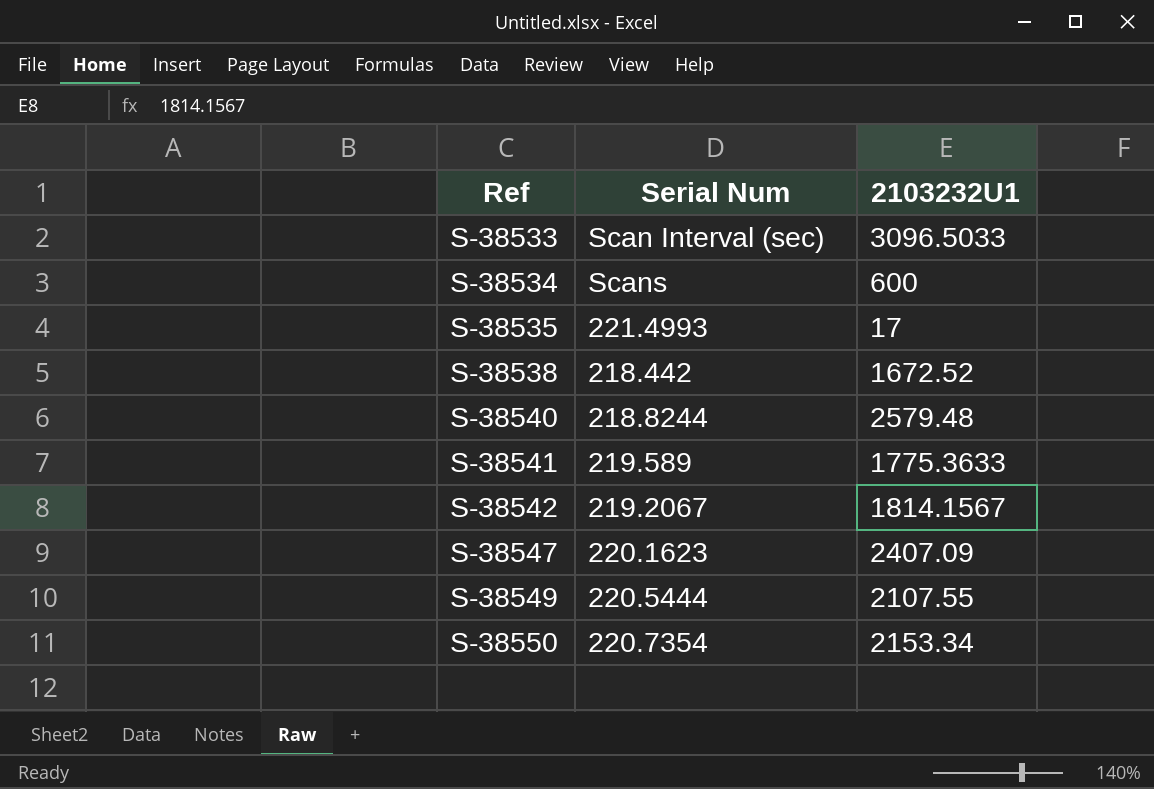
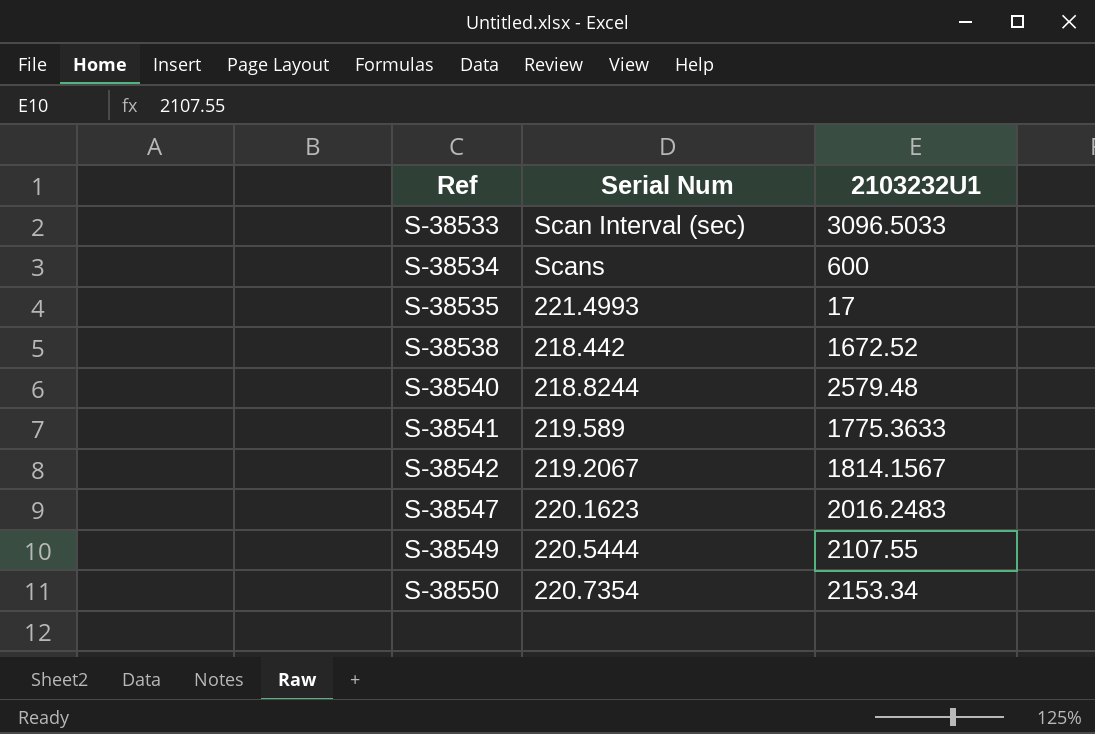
S-38547 | 2103232U1: 2407.09 -> 2016.2483

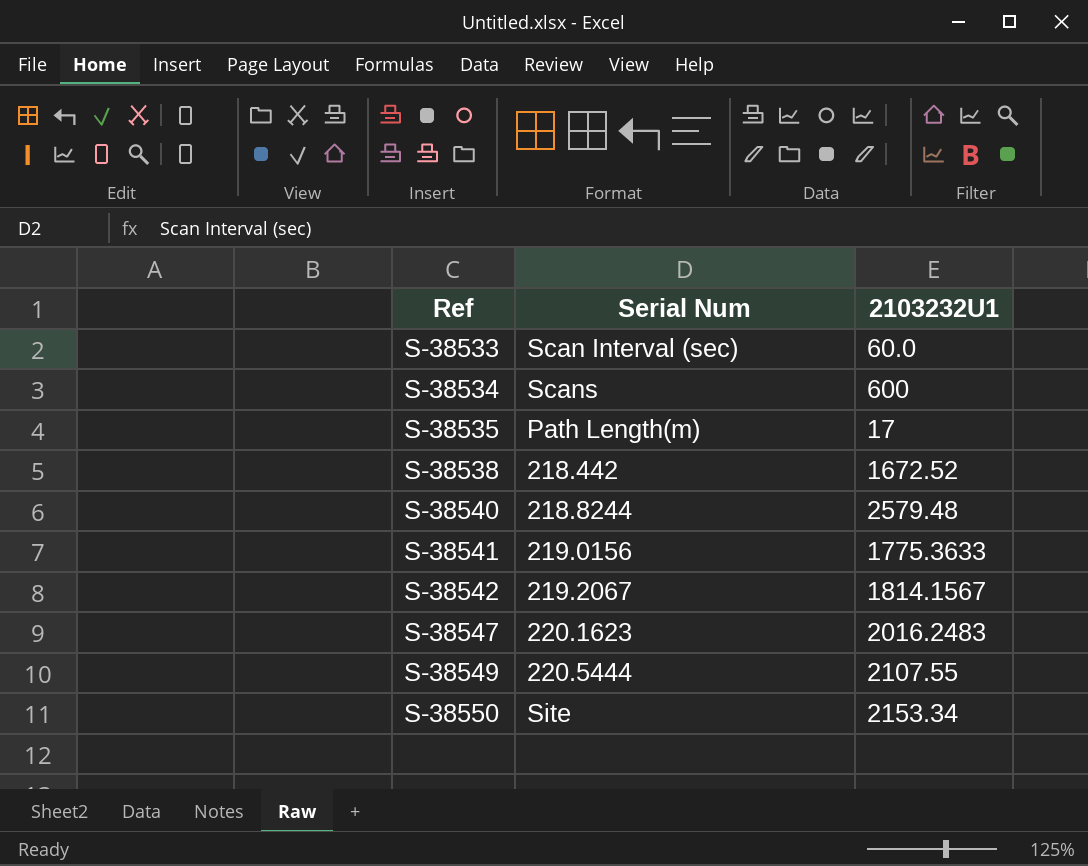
S-38533 | 2103232U1: 3096.5033 -> 60.0
S-38535 | Serial Num: 221.4993 -> Path Length(m)
S-38541 | Serial Num: 219.589 -> 219.0156
S-38550 | Serial Num: 220.7354 -> Site

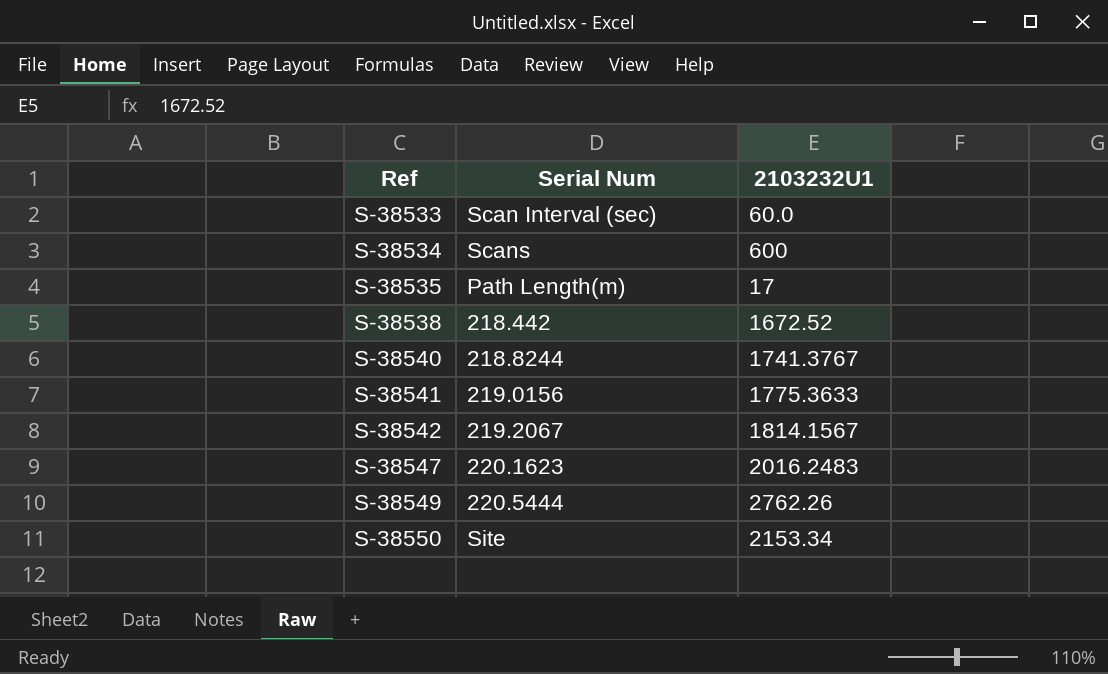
S-38540 | 2103232U1: 2579.48 -> 1741.3767
S-38549 | 2103232U1: 2107.55 -> 2762.26

